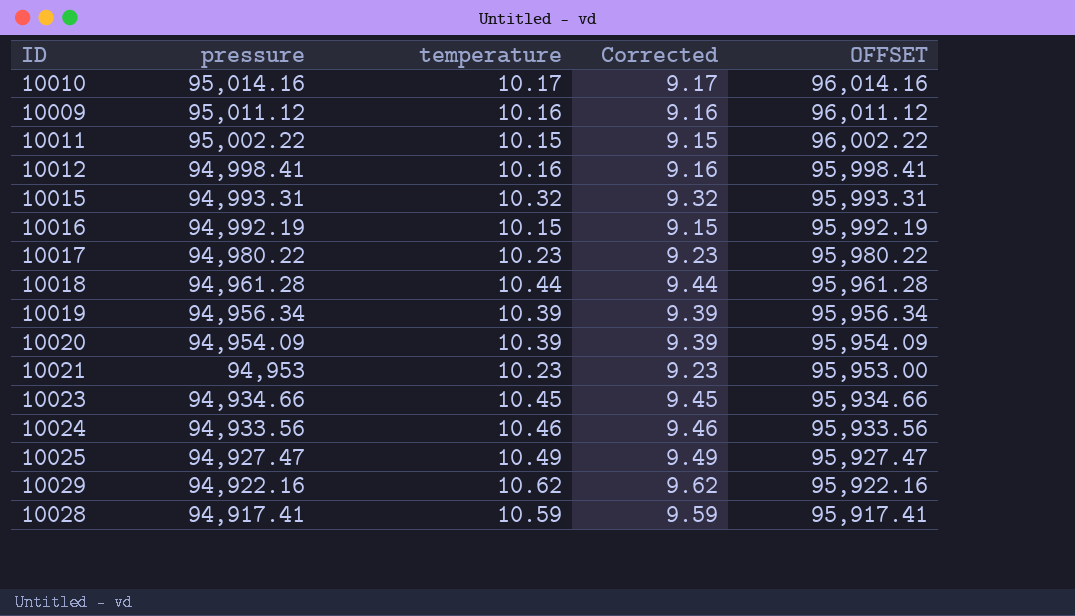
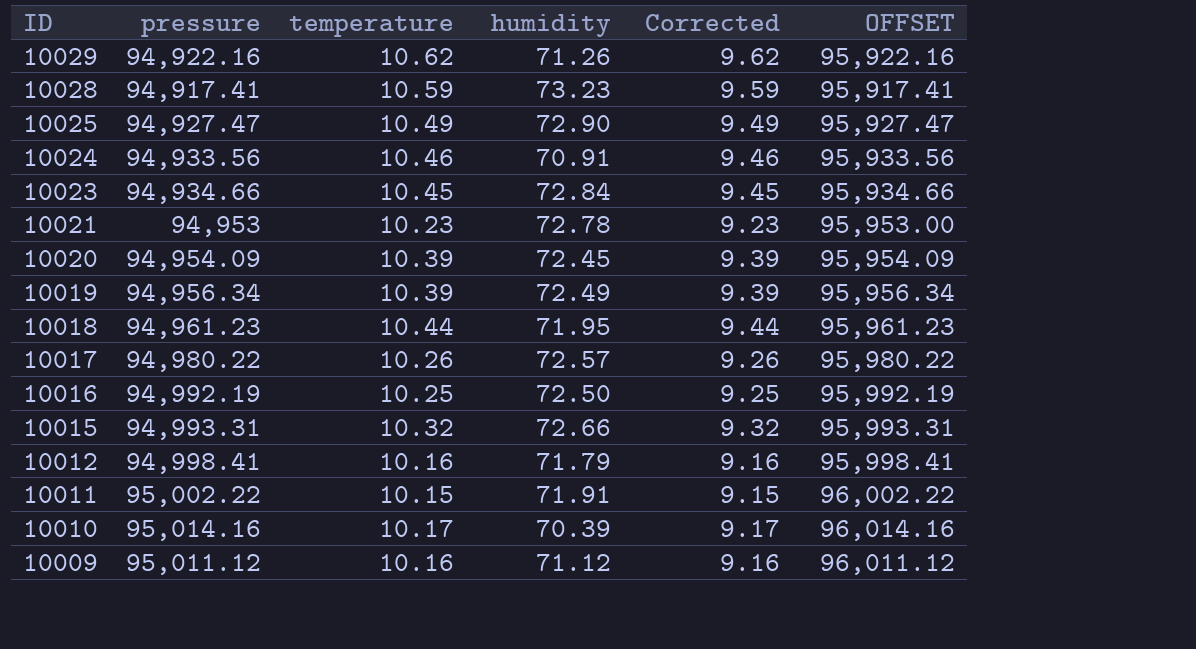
row order: pressure descending -> ID descending
column humidity | position: none -> 4
10018 | pressure: 94,961.28 -> 94,961.23
10018 | OFFSET: 95,961.28 -> 95,961.23
10017 | temperature: 10.23 -> 10.26
10017 | Corrected: 9.23 -> 9.26
10016 | temperature: 10.15 -> 10.25
10016 | Corrected: 9.15 -> 9.25

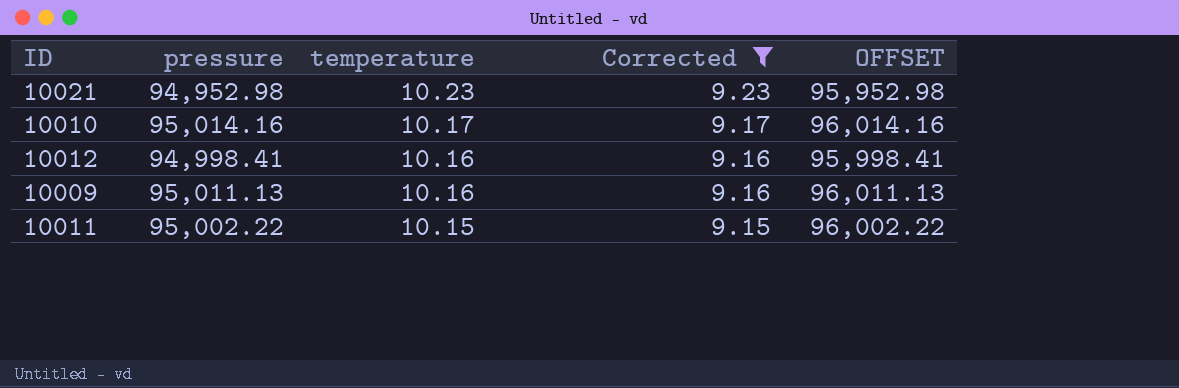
filter: none -> Corrected <= 9.23
row order: ID descending -> temperature descending
column humidity | position: 4 -> none
10021 | pressure: 94,953 -> 94,952.98
10021 | OFFSET: 95,953.00 -> 95,952.98
10009 | pressure: 95,011.12 -> 95,011.13
10009 | OFFSET: 96,011.12 -> 96,011.13

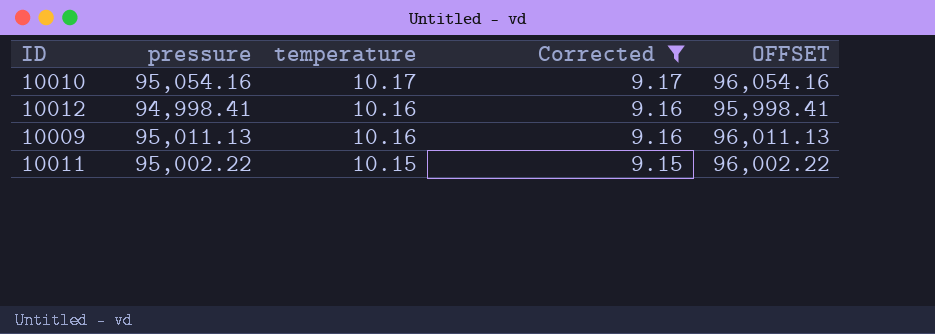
row 10021: 94,952.98 | 10.23 | 9.23 | 95,952.98 -> none
10010 | pressure: 95,014.16 -> 95,054.16
10010 | OFFSET: 96,014.16 -> 96,054.16

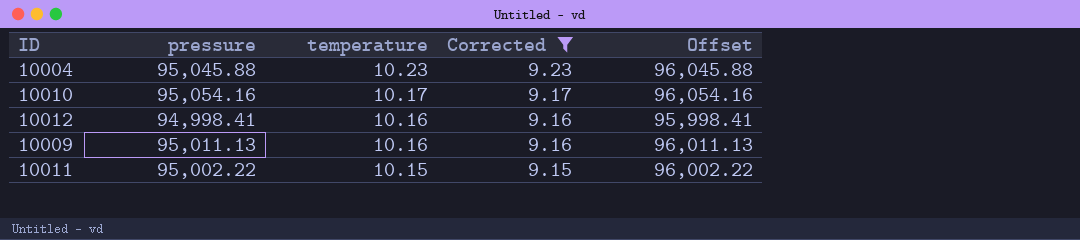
column name: OFFSET -> Offset
row 10004: none -> 95,045.88 | 10.23 | 9.23 | 96,045.88

